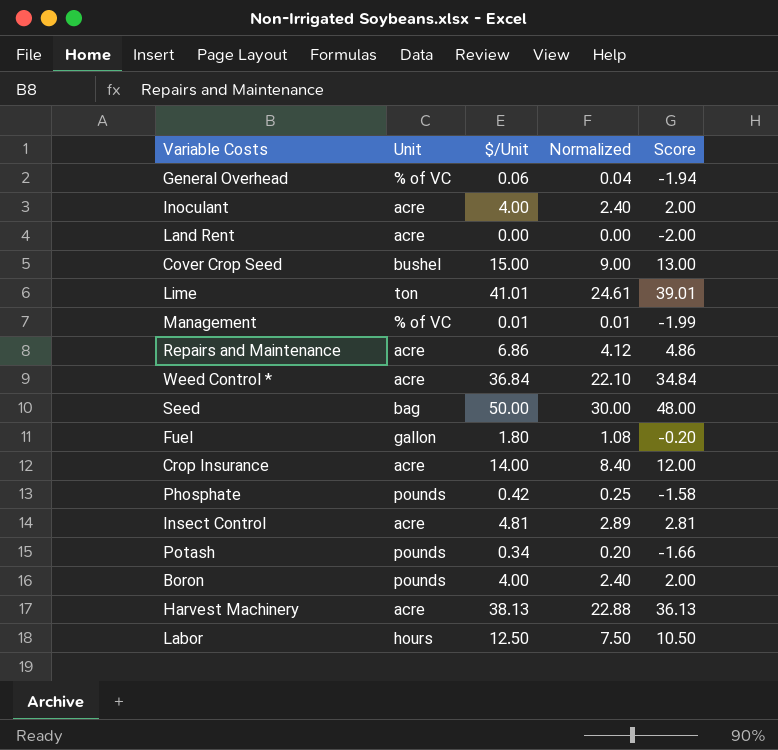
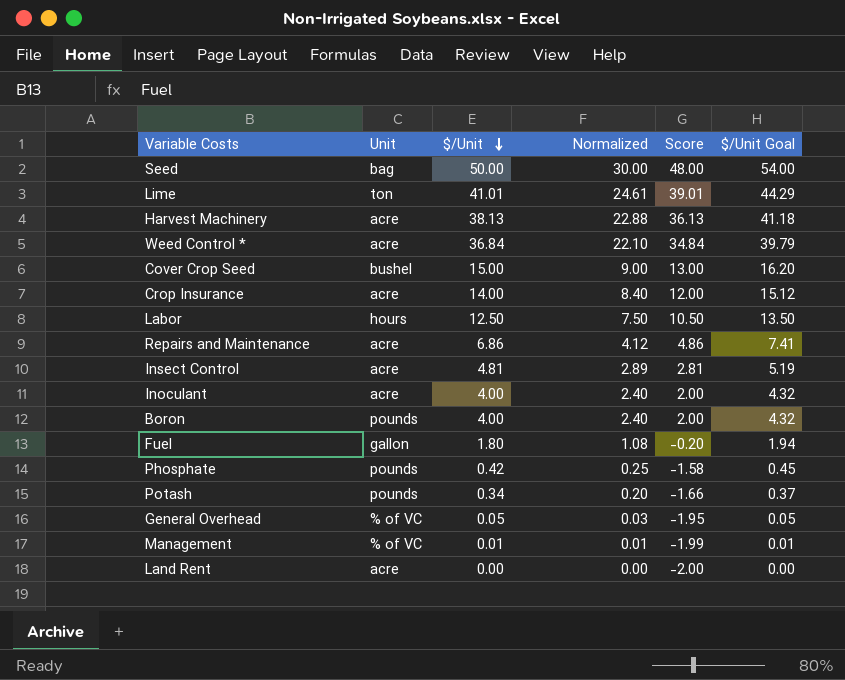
row order: none -> $/Unit descending
column $/Unit Goal | formula: none -> [$/Unit] * 1.08
General Overhead | $/Unit: 0.06 -> 0.05
General Overhead | Normalized: 0.04 -> 0.03
General Overhead | Score: -1.94 -> -1.95

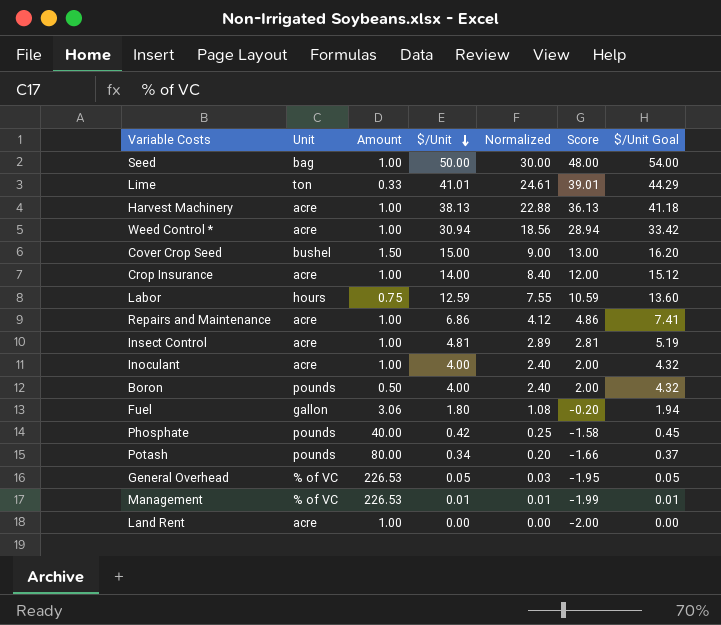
column Amount | position: none -> 3
Weed Control * | $/Unit: 36.84 -> 30.94
Weed Control * | Normalized: 22.10 -> 18.56
Weed Control * | Score: 34.84 -> 28.94
Weed Control * | $/Unit Goal: 39.79 -> 33.42
Labor | $/Unit: 12.50 -> 12.59
Labor | Normalized: 7.50 -> 7.55
Labor | Score: 10.50 -> 10.59
Labor | $/Unit Goal: 13.50 -> 13.60

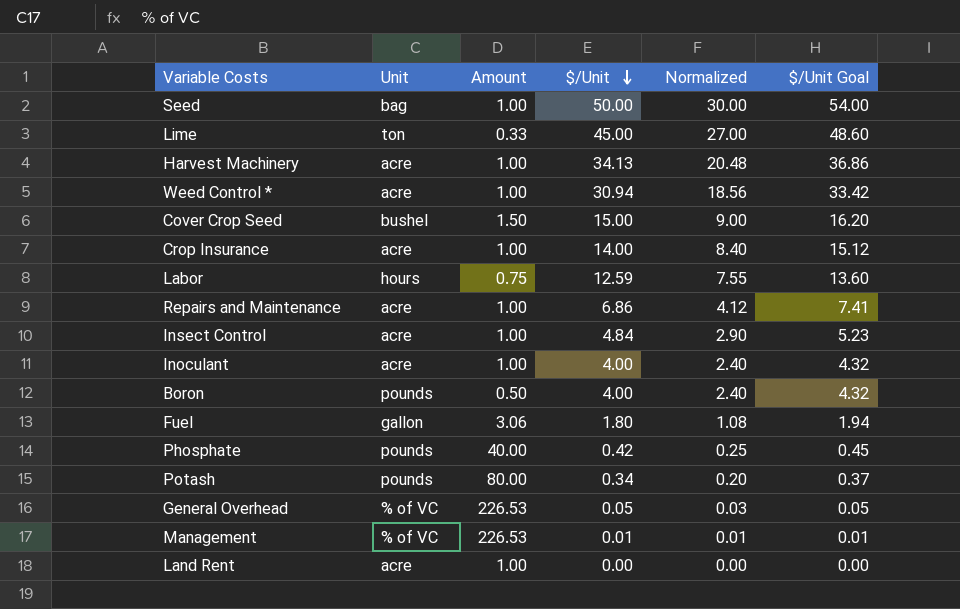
column Score | formula: [$/Unit] - 2 -> none
Lime | $/Unit: 41.01 -> 45.00
Lime | Normalized: 24.61 -> 27.00
Lime | $/Unit Goal: 44.29 -> 48.60
Harvest Machinery | $/Unit: 38.13 -> 34.13
Harvest Machinery | Normalized: 22.88 -> 20.48
Harvest Machinery | $/Unit Goal: 41.18 -> 36.86
Insect Control | $/Unit: 4.81 -> 4.84
Insect Control | Normalized: 2.89 -> 2.90
Insect Control | $/Unit Goal: 5.19 -> 5.23

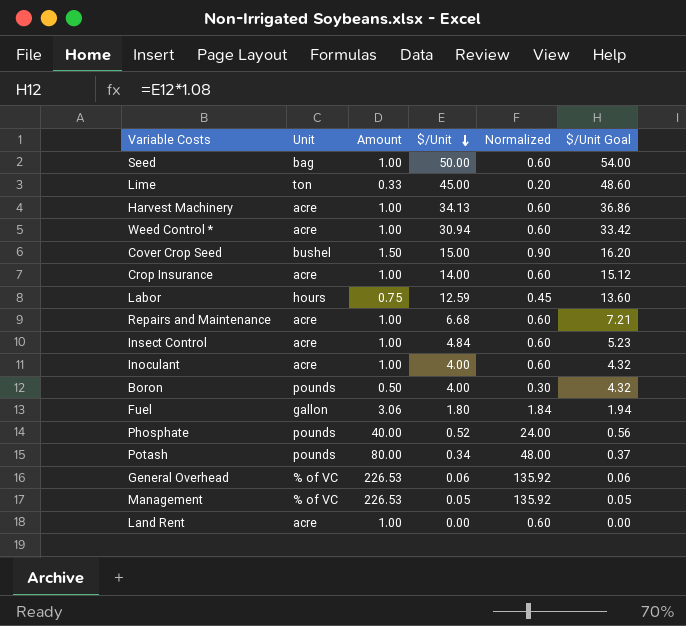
column Normalized | formula: [$/Unit] * 0.6 -> [Amount] * 0.6
Repairs and Maintenance | $/Unit: 6.86 -> 6.68
Repairs and Maintenance | $/Unit Goal: 7.41 -> 7.21
Phosphate | $/Unit: 0.42 -> 0.52
Phosphate | $/Unit Goal: 0.45 -> 0.56
General Overhead | $/Unit: 0.05 -> 0.06
General Overhead | $/Unit Goal: 0.05 -> 0.06
Management | $/Unit: 0.01 -> 0.05
Management | $/Unit Goal: 0.01 -> 0.05

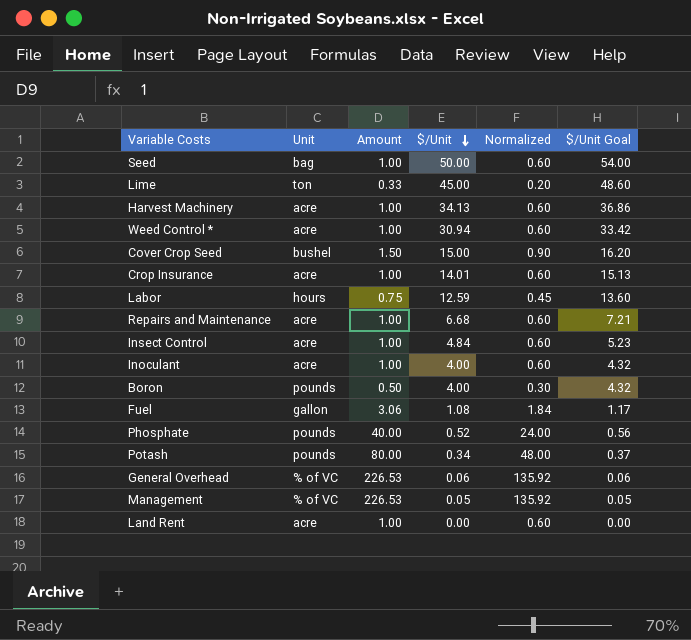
Crop Insurance | $/Unit: 14.00 -> 14.01
Crop Insurance | $/Unit Goal: 15.12 -> 15.13
Fuel | $/Unit: 1.80 -> 1.08
Fuel | $/Unit Goal: 1.94 -> 1.17

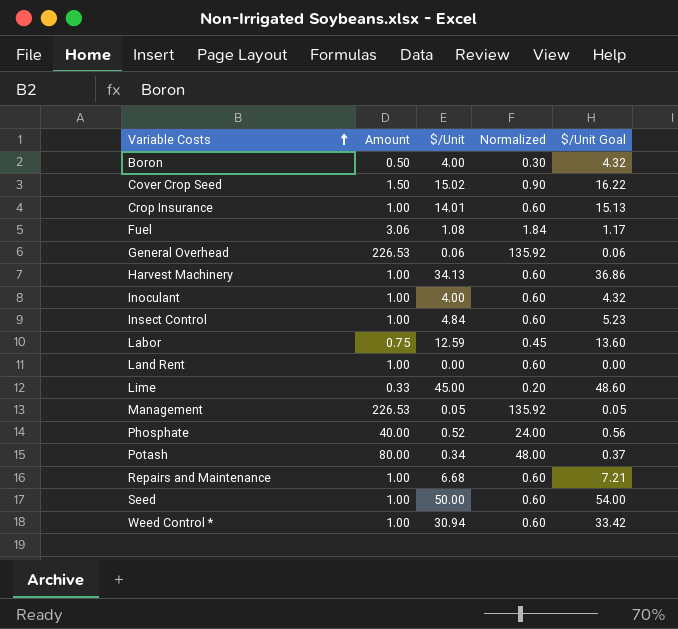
row order: $/Unit descending -> Variable Costs ascending
column Unit | position: 2 -> none
Cover Crop Seed | $/Unit: 15.00 -> 15.02
Cover Crop Seed | $/Unit Goal: 16.20 -> 16.22

